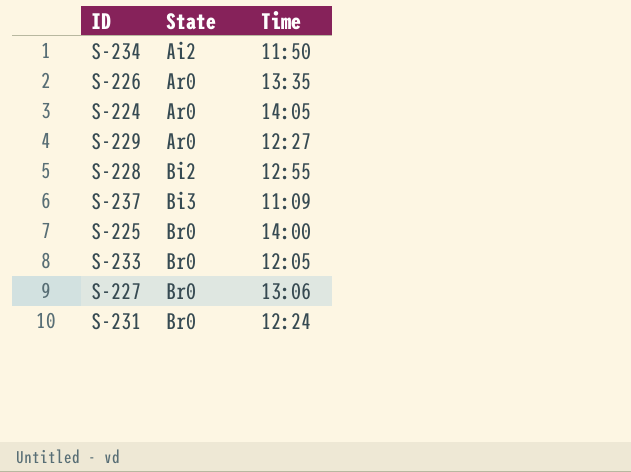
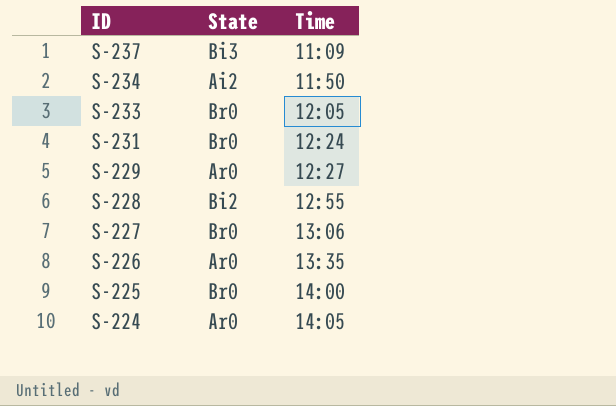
row order: State ascending -> ID descending

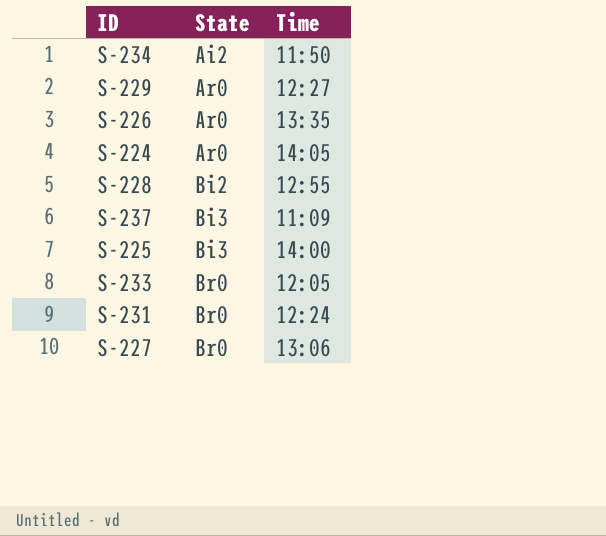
row order: ID descending -> State ascending
S-225 | State: Br0 -> Bi3

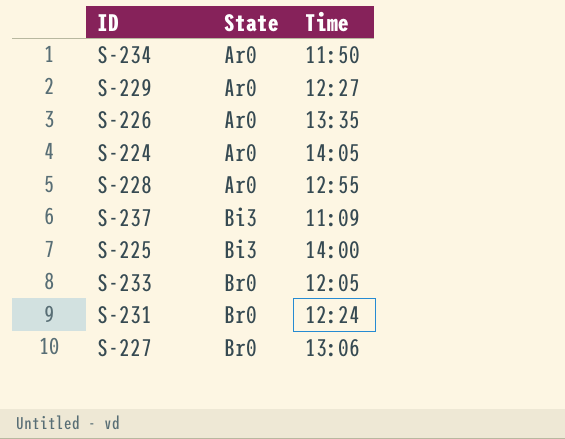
S-234 | State: Ai2 -> Ar0
S-228 | State: Bi2 -> Ar0

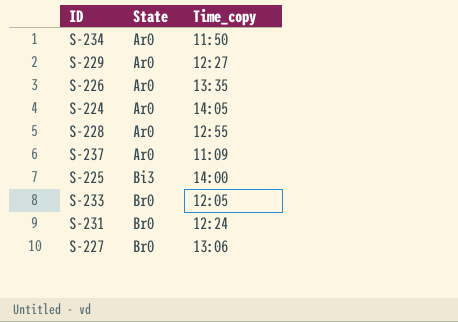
column name: Time -> Time_copy
S-237 | State: Bi3 -> Ar0

